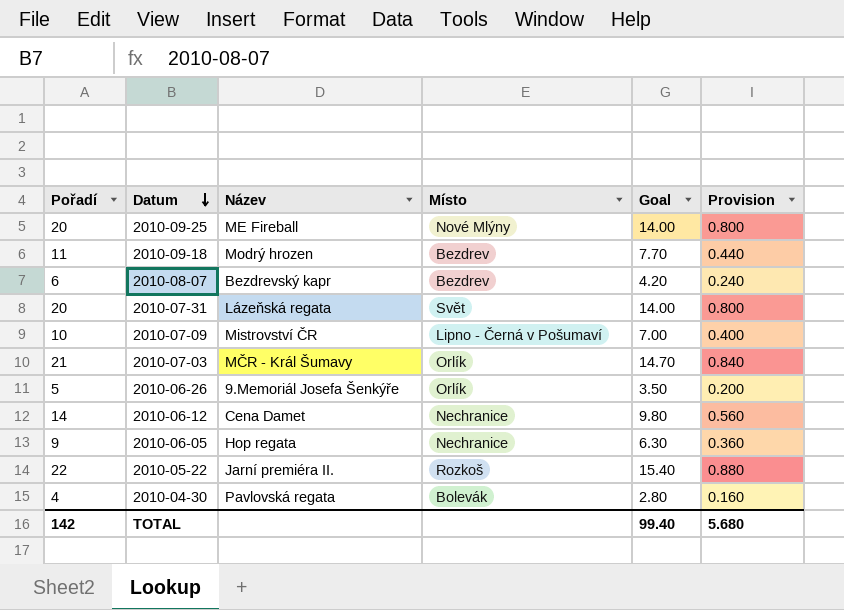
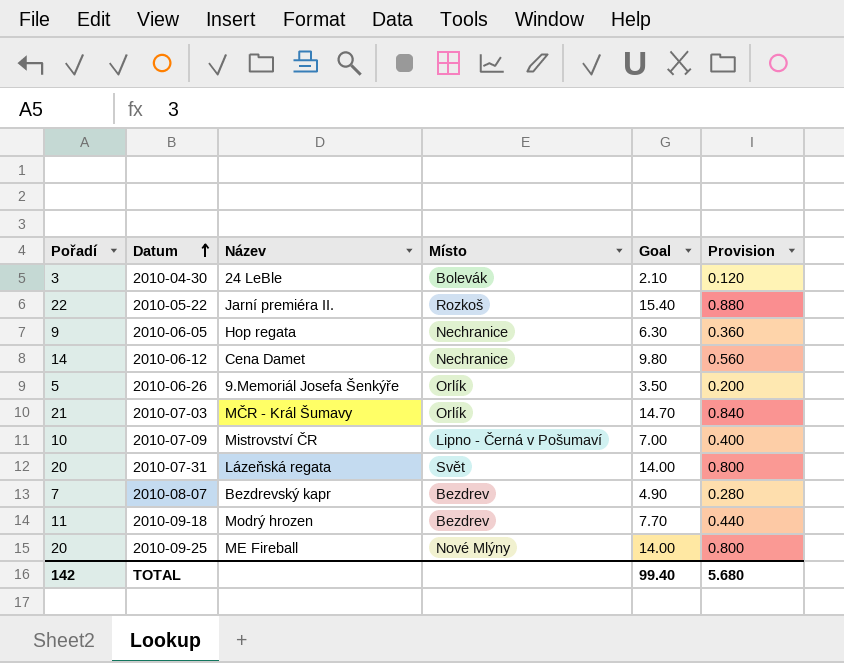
row order: Datum descending -> Datum ascending
2010-04-30 | Pořadí: 4 -> 3
2010-04-30 | Název: Pavlovská regata -> 24 LeBle
2010-04-30 | Goal: 2.80 -> 2.10
2010-04-30 | Provision: 0.160 -> 0.120
2010-08-07 | Pořadí: 6 -> 7
2010-08-07 | Goal: 4.20 -> 4.90
2010-08-07 | Provision: 0.240 -> 0.280

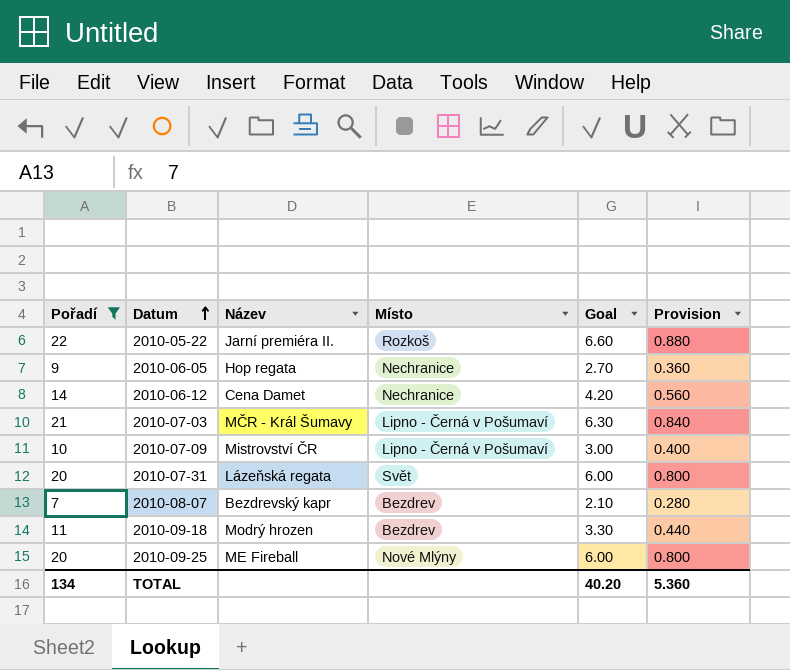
filter: none -> Pořadí >= 7
column Goal | formula: [Pořadí] * 0.7 -> [Pořadí] * 0.3
2010-07-03 | Místo: Orlík -> Lipno - Černá v Pošumaví
TOTAL | Pořadí: 142 -> 134
TOTAL | Goal: 99.40 -> 40.20
TOTAL | Provision: 5.680 -> 5.360

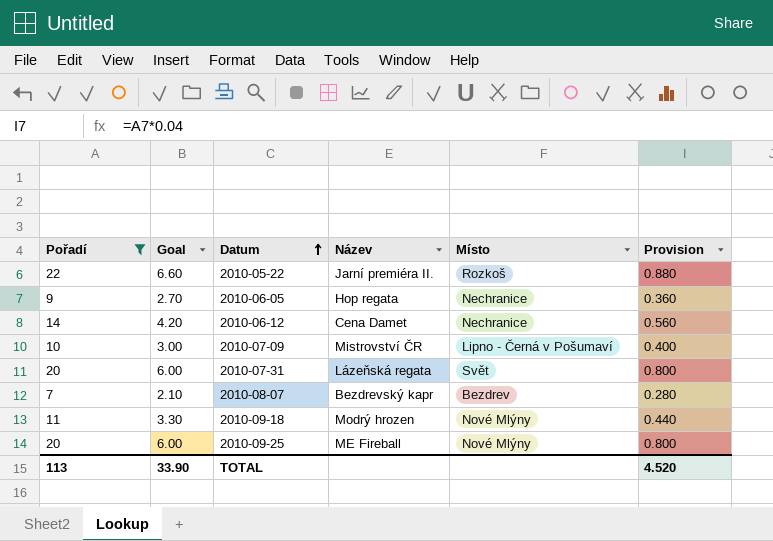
column Goal | position: 5 -> 2
row 2010-07-03: 21 | MČR - Král Šumavy | Lipno - Černá v Pošumaví | 6.30 | 0.840 -> none
2010-09-18 | Místo: Bezdrev -> Nové Mlýny
TOTAL | Pořadí: 134 -> 113
TOTAL | Goal: 40.20 -> 33.90
TOTAL | Provision: 5.360 -> 4.520

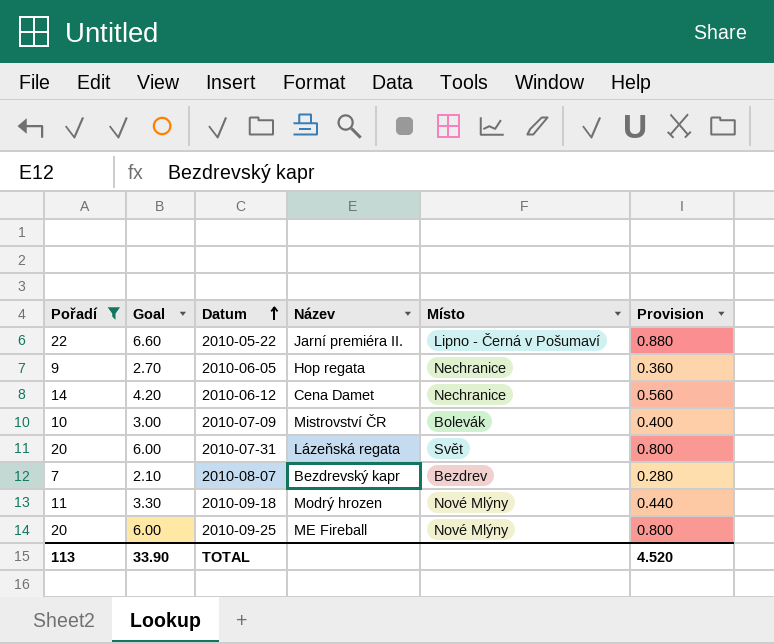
2010-05-22 | Místo: Rozkoš -> Lipno - Černá v Pošumaví
2010-07-09 | Místo: Lipno - Černá v Pošumaví -> Bolevák

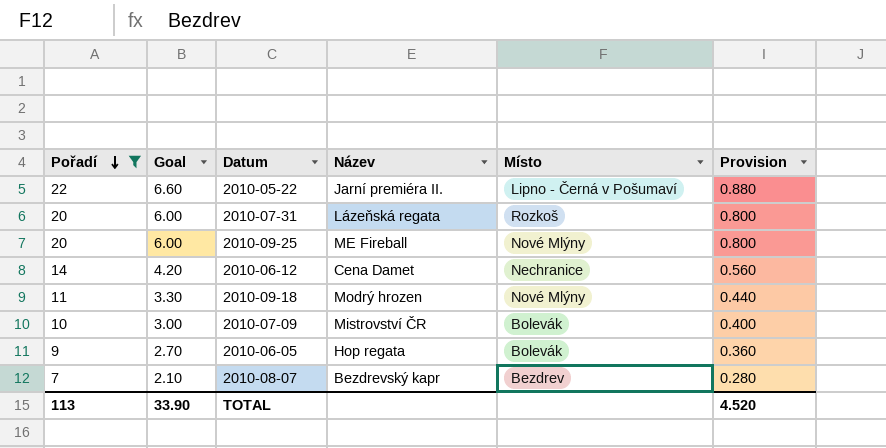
row order: Datum ascending -> Pořadí descending
2010-07-31 | Místo: Svět -> Rozkoš
2010-06-05 | Místo: Nechranice -> Bolevák

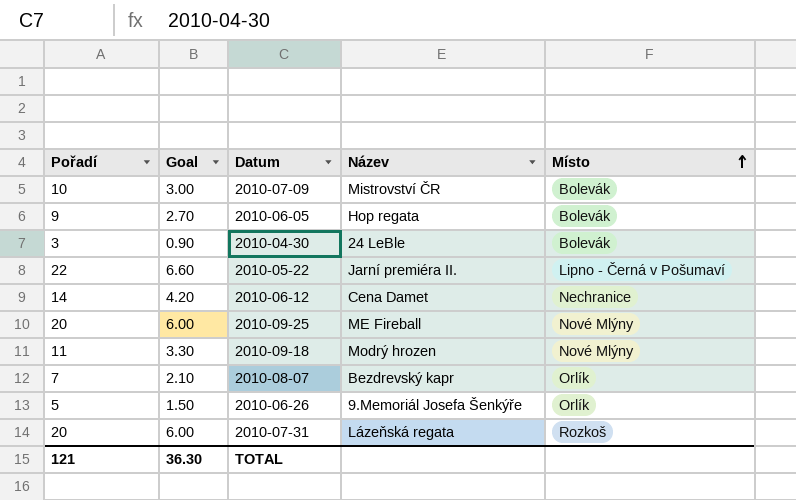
filter: Pořadí >= 7 -> none
row order: Pořadí descending -> Místo ascending
column Provision | formula: [Pořadí] * 0.04 -> none
2010-08-07 | Místo: Bezdrev -> Orlík
TOTAL | Pořadí: 113 -> 121
TOTAL | Goal: 33.90 -> 36.30

